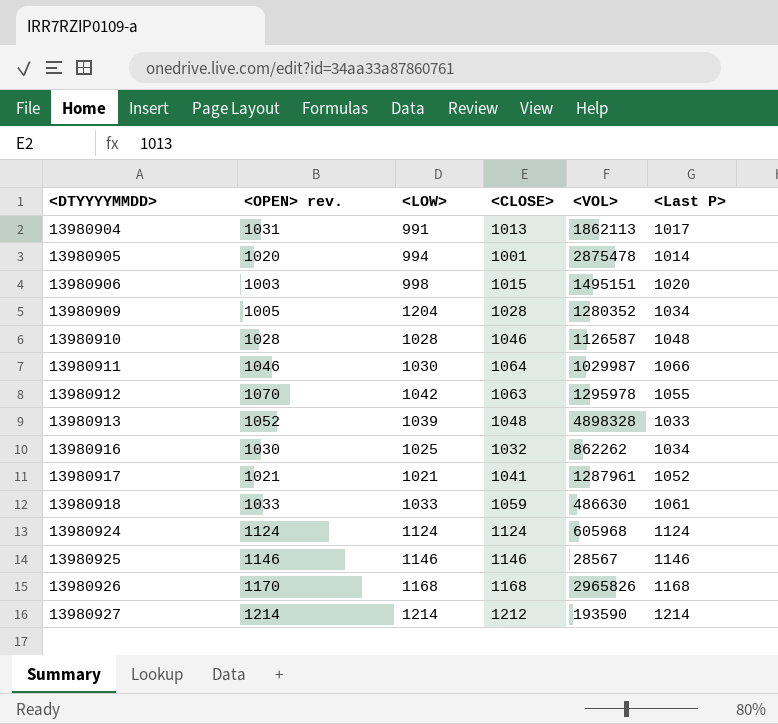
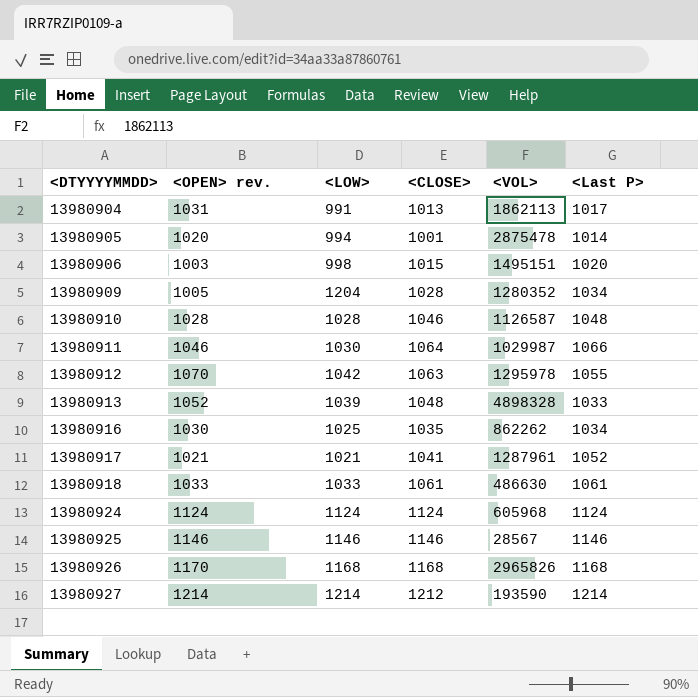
13980916 | <CLOSE>: 1032 -> 1035
13980918 | <CLOSE>: 1059 -> 1061

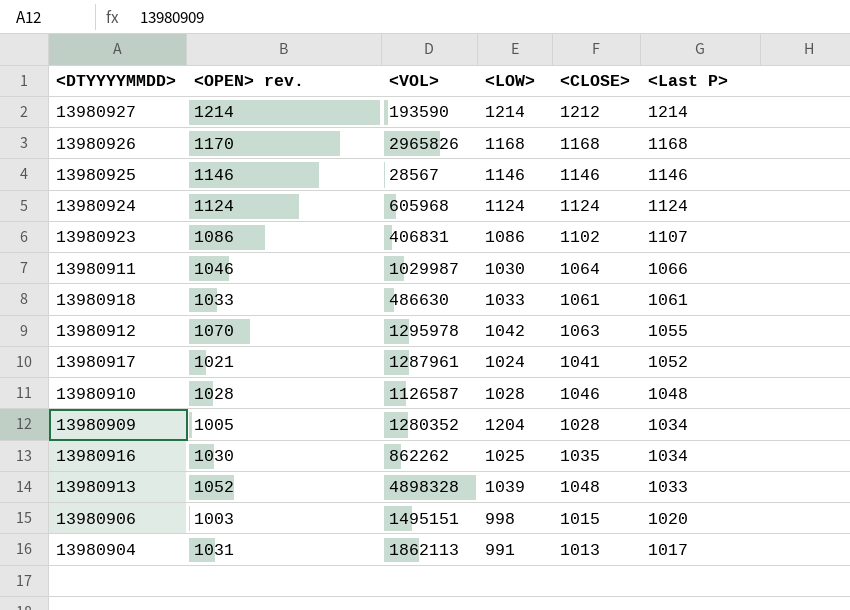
row order: <DTYYYYMMDD> ascending -> <Last P> descending
column <VOL> | position: 5 -> 3
row 13980905: 1020 | 994 | 1001 | 2875478 | 1014 -> none
row 13980923: none -> 1086 | 406831 | 1086 | 1102 | 1107
13980917 | <LOW>: 1021 -> 1024

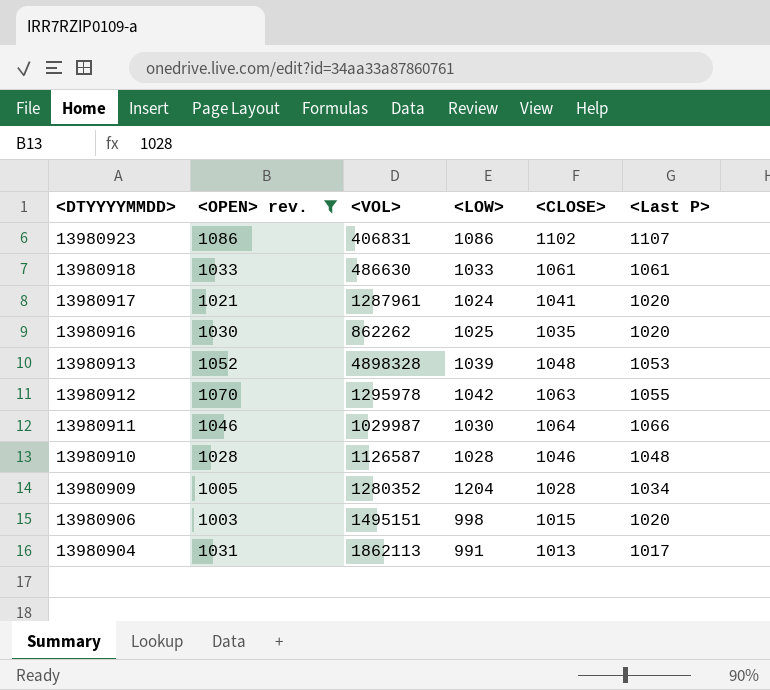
filter: none -> <OPEN> rev. <= 1086
row order: <Last P> descending -> <DTYYYYMMDD> descending
13980917 | <Last P>: 1052 -> 1020
13980916 | <Last P>: 1034 -> 1020
13980913 | <Last P>: 1033 -> 1053

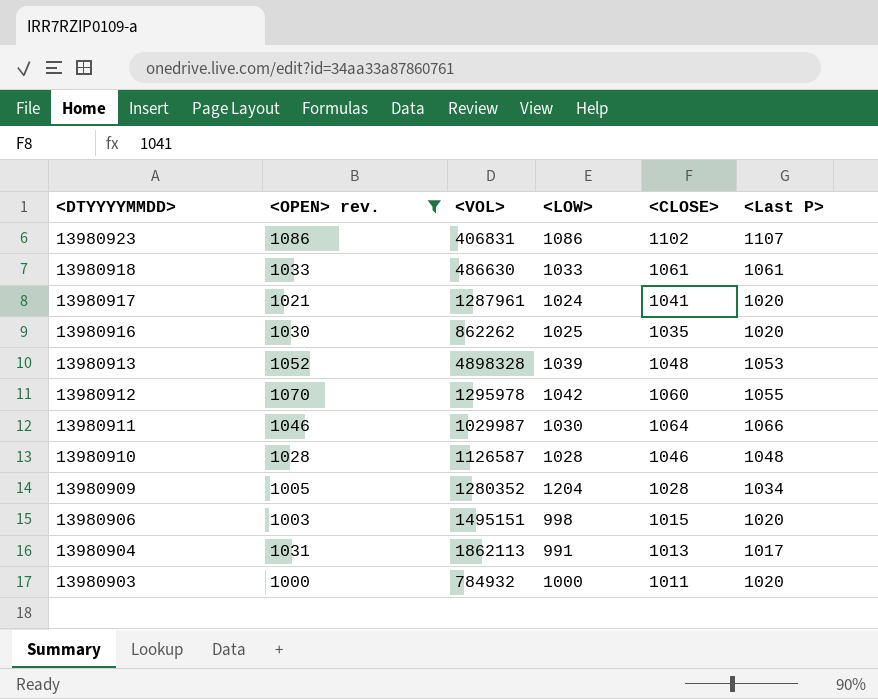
13980912 | <CLOSE>: 1063 -> 1060
row 13980903: none -> 1000 | 784932 | 1000 | 1011 | 1020

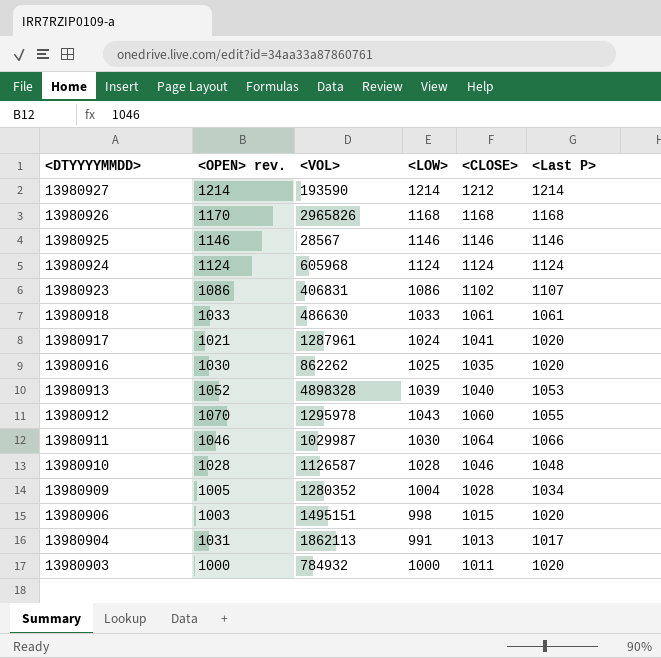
filter: <OPEN> rev. <= 1086 -> none
13980913 | <CLOSE>: 1048 -> 1040
13980912 | <LOW>: 1042 -> 1043
13980909 | <LOW>: 1204 -> 1004

